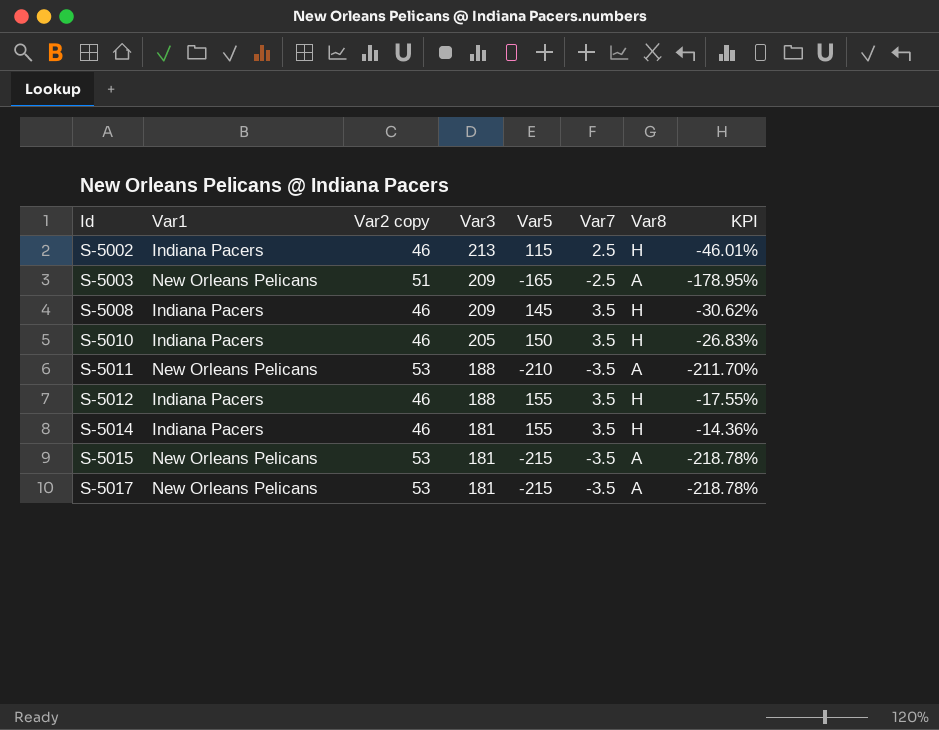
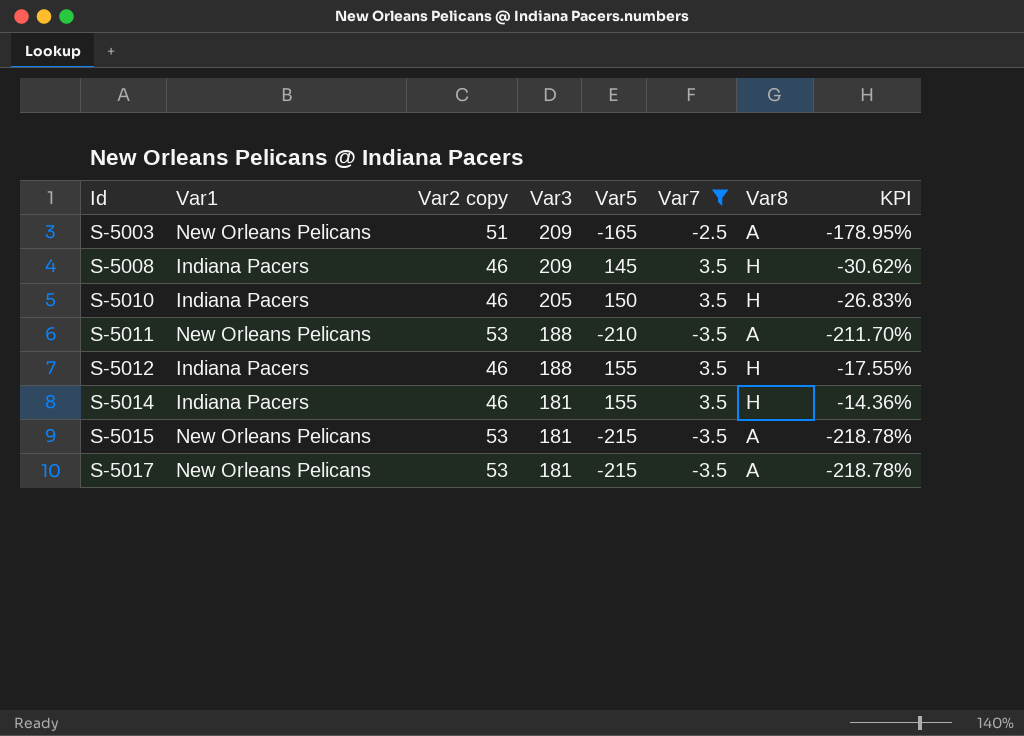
filter: none -> Var7 != 2.5

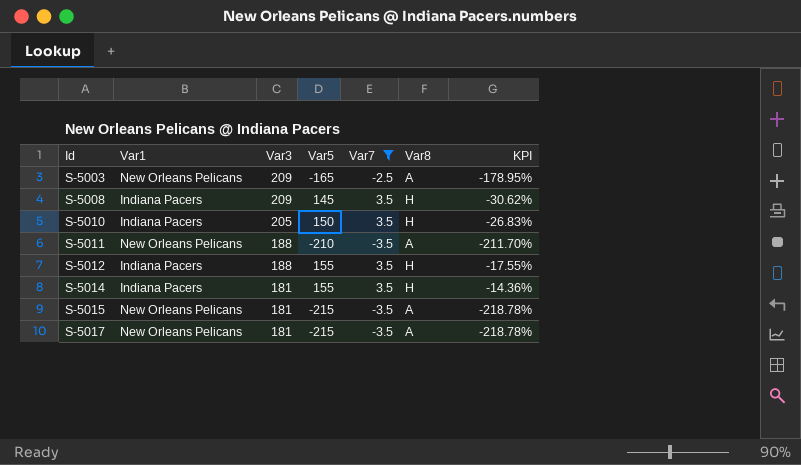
column Var2 copy | position: 3 -> none

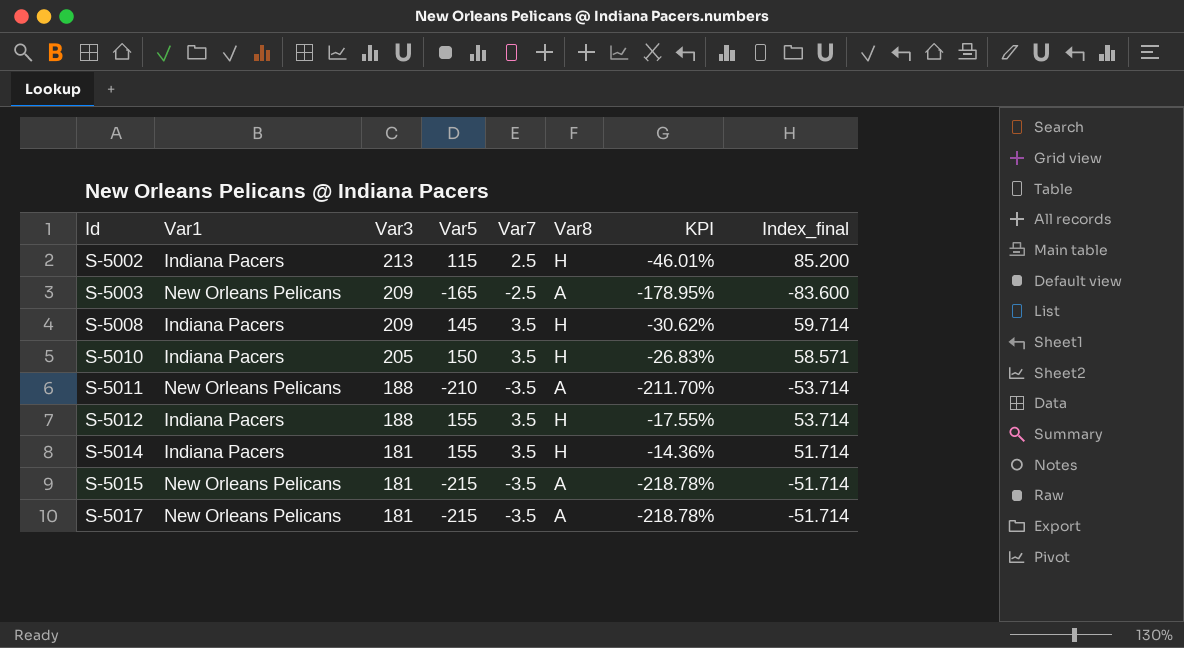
filter: Var7 != 2.5 -> none
column Index_final | formula: none -> [Var3] / [Var7]

